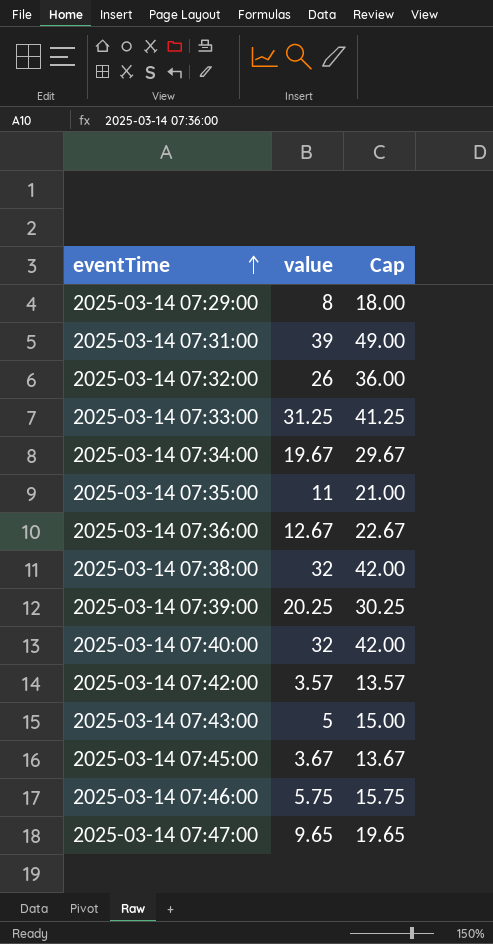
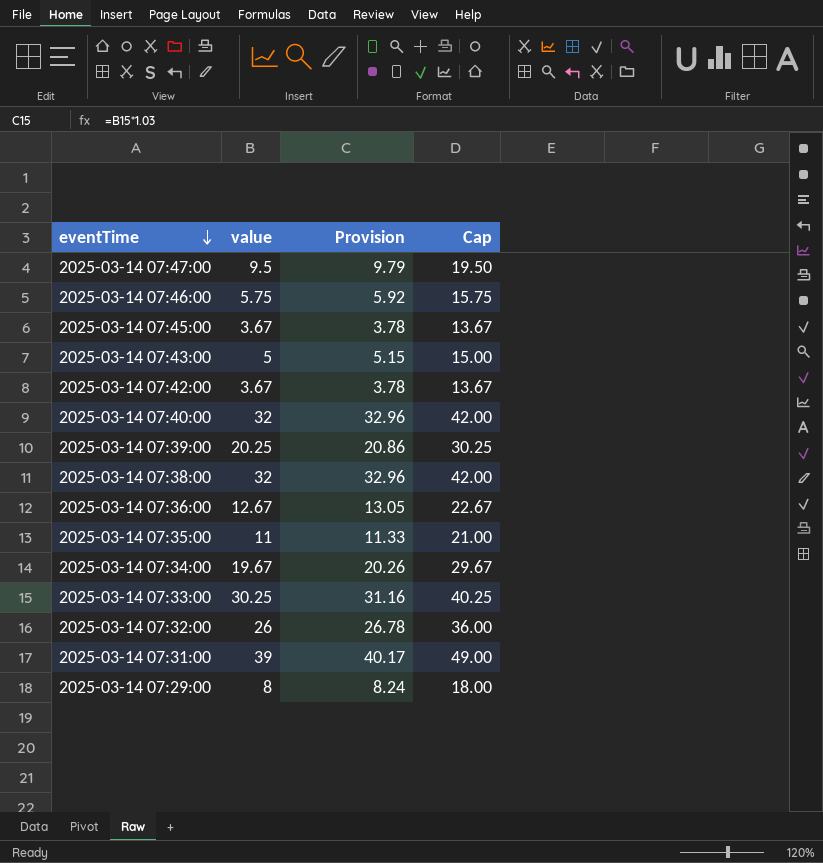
row order: eventTime ascending -> eventTime descending
column Provision | formula: none -> [value] * 1.03
2025-03-14 07:47:00 | value: 9.65 -> 9.5
2025-03-14 07:47:00 | Cap: 19.65 -> 19.50
2025-03-14 07:42:00 | value: 3.57 -> 3.67
2025-03-14 07:42:00 | Cap: 13.57 -> 13.67
2025-03-14 07:33:00 | value: 31.25 -> 30.25
2025-03-14 07:33:00 | Cap: 41.25 -> 40.25

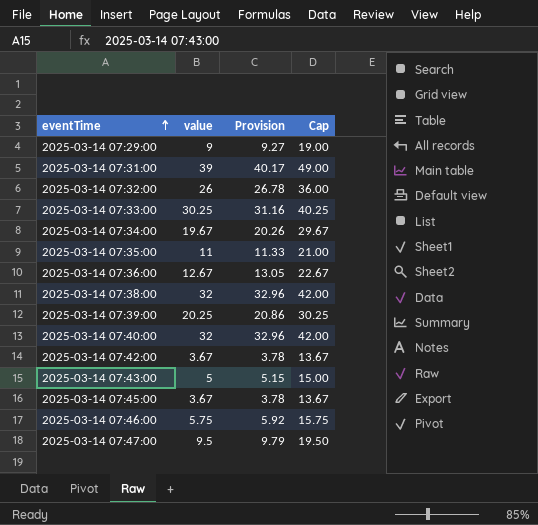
row order: eventTime descending -> eventTime ascending
2025-03-14 07:29:00 | value: 8 -> 9
2025-03-14 07:29:00 | Provision: 8.24 -> 9.27
2025-03-14 07:29:00 | Cap: 18.00 -> 19.00

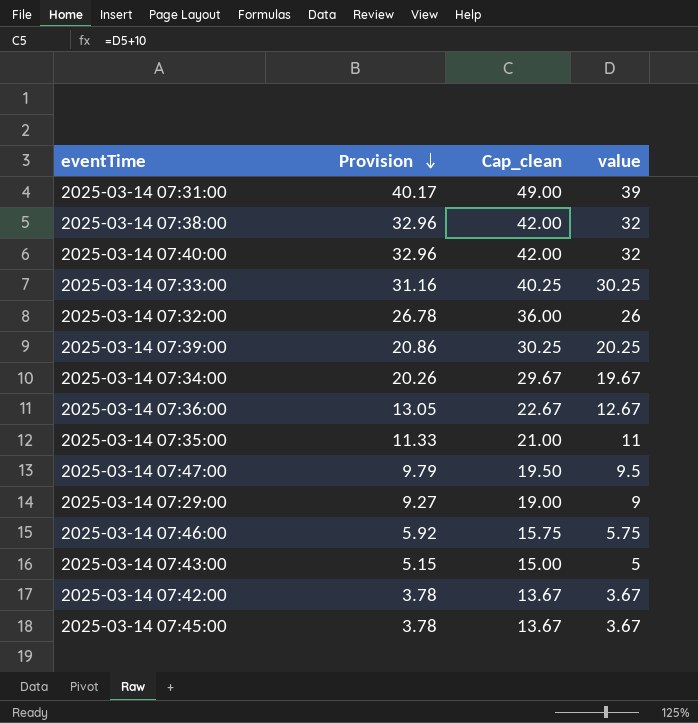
row order: eventTime ascending -> Provision descending
column name: Cap -> Cap_clean
column value | position: 2 -> 4

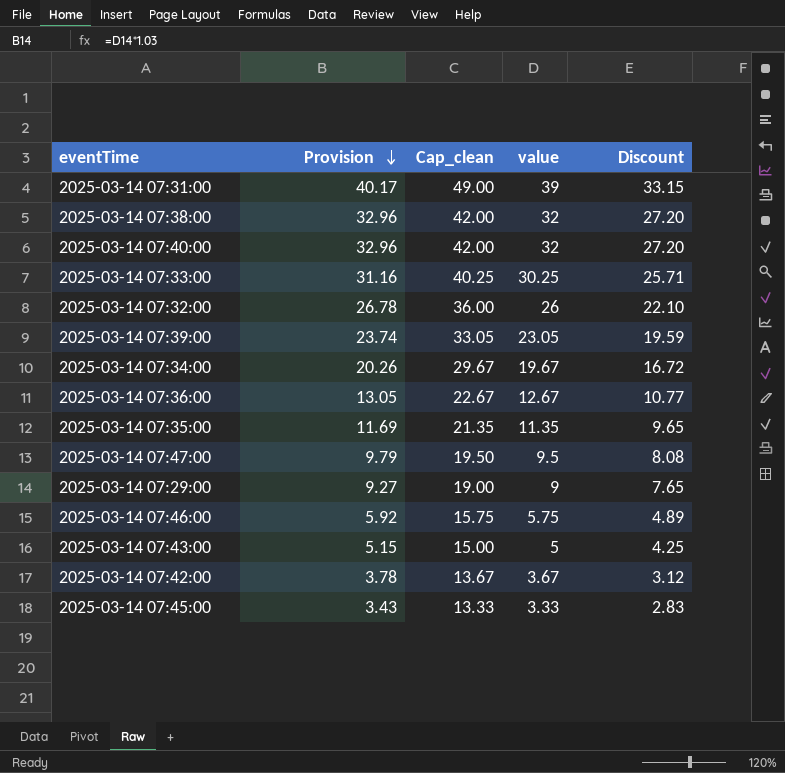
column Discount | formula: none -> [value] * 0.85
2025-03-14 07:39:00 | Provision: 20.86 -> 23.74
2025-03-14 07:39:00 | Cap_clean: 30.25 -> 33.05
2025-03-14 07:39:00 | value: 20.25 -> 23.05
2025-03-14 07:35:00 | Provision: 11.33 -> 11.69
2025-03-14 07:35:00 | Cap_clean: 21.00 -> 21.35
2025-03-14 07:35:00 | value: 11 -> 11.35
2025-03-14 07:45:00 | Provision: 3.78 -> 3.43
2025-03-14 07:45:00 | Cap_clean: 13.67 -> 13.33
2025-03-14 07:45:00 | value: 3.67 -> 3.33

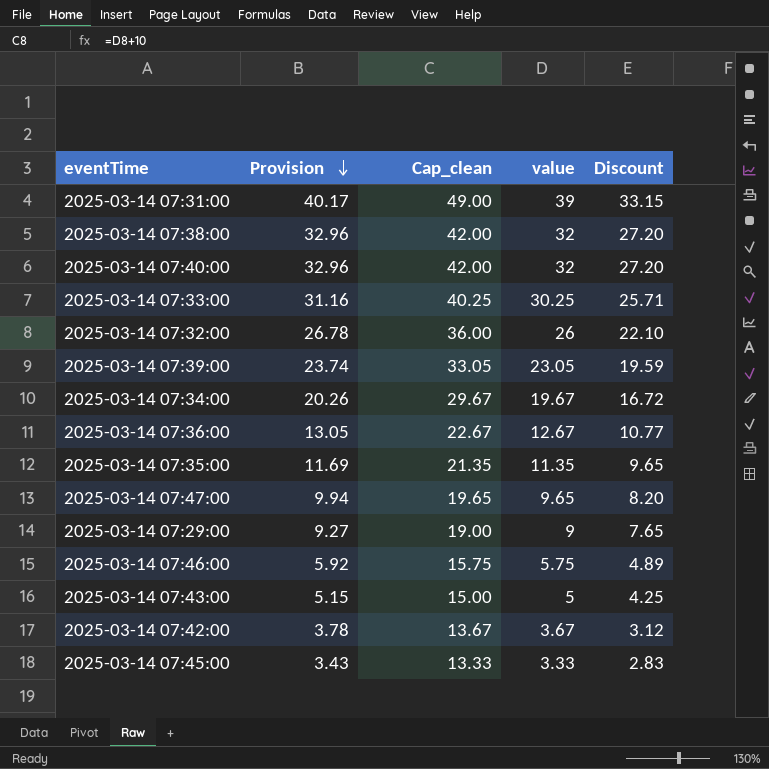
2025-03-14 07:47:00 | Provision: 9.79 -> 9.94
2025-03-14 07:47:00 | Cap_clean: 19.50 -> 19.65
2025-03-14 07:47:00 | value: 9.5 -> 9.65
2025-03-14 07:47:00 | Discount: 8.08 -> 8.20

